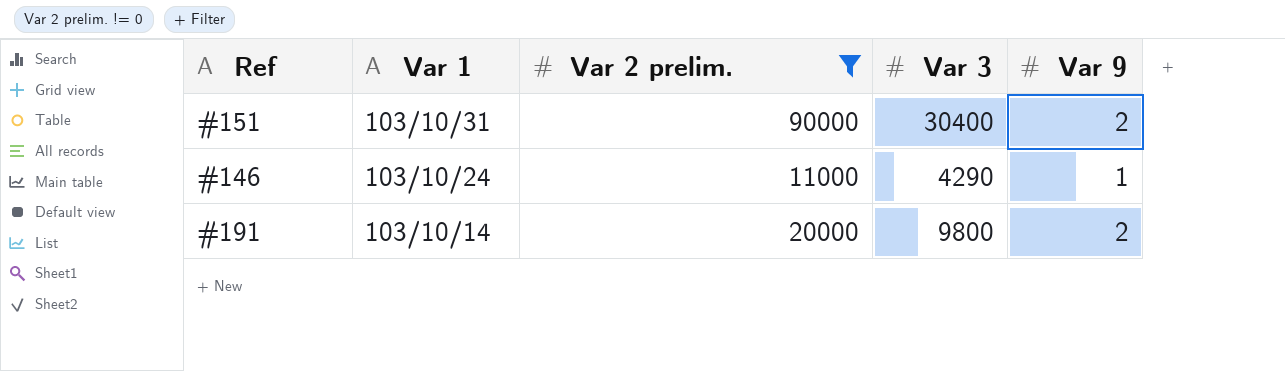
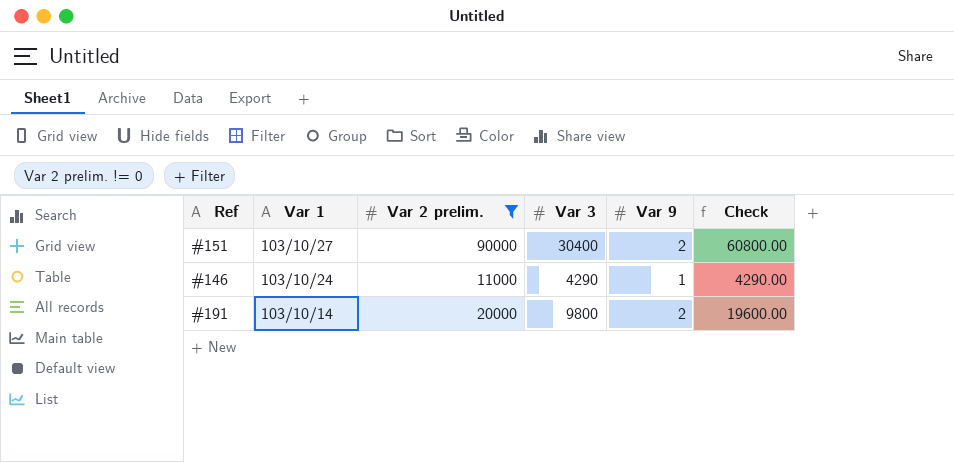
column Check | formula: none -> [Var 3] * [Var 9]
#151 | Var 1: 103/10/31 -> 103/10/27

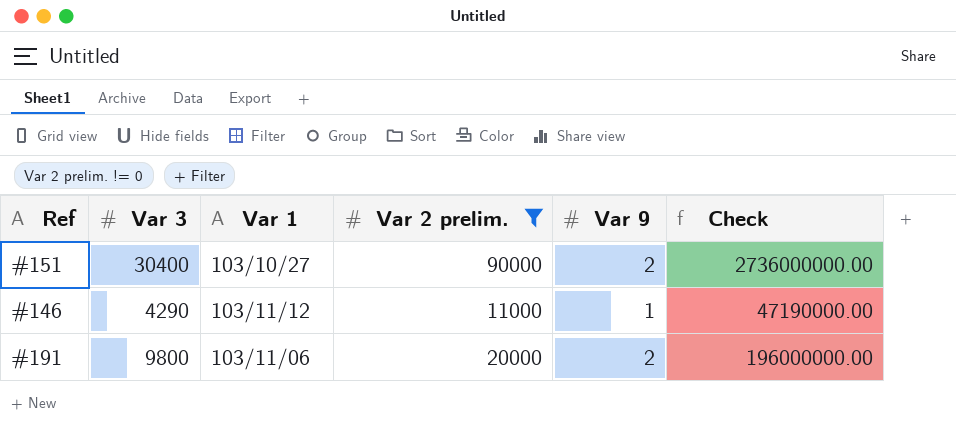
column Var 3 | position: 4 -> 2
column Check | formula: [Var 3] * [Var 9] -> [Var 3] * [Var 2 prelim.]
#146 | Var 1: 103/10/24 -> 103/11/12
#191 | Var 1: 103/10/14 -> 103/11/06

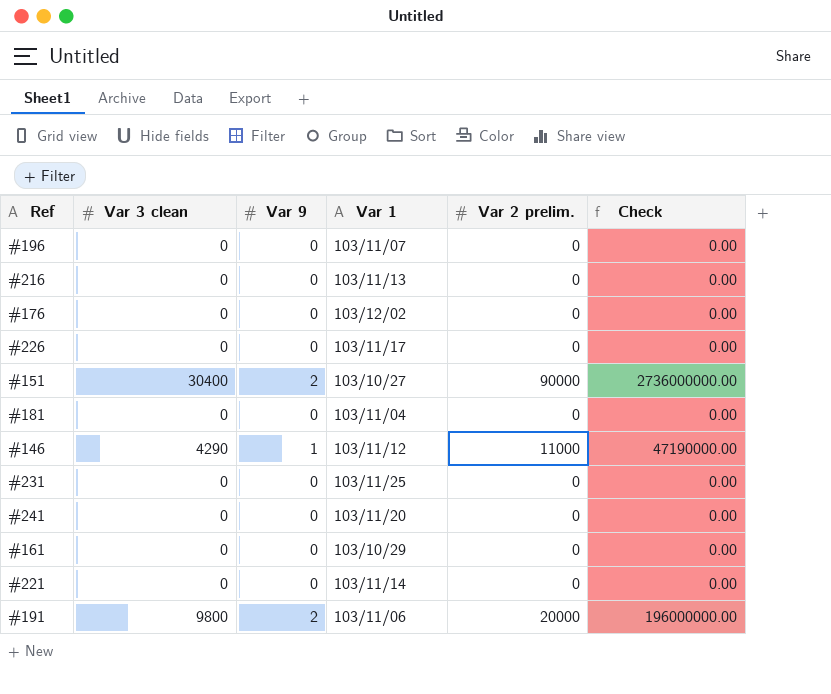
filter: Var 2 prelim. != 0 -> none
column name: Var 3 -> Var 3 clean
column Var 9 | position: 5 -> 3

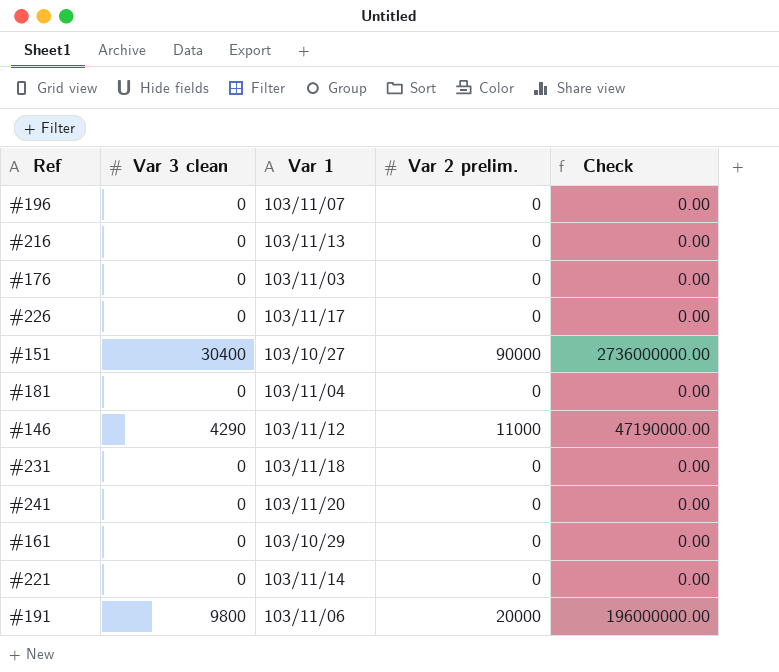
column Var 9 | position: 3 -> none
#176 | Var 1: 103/12/02 -> 103/11/03
#231 | Var 1: 103/11/25 -> 103/11/18

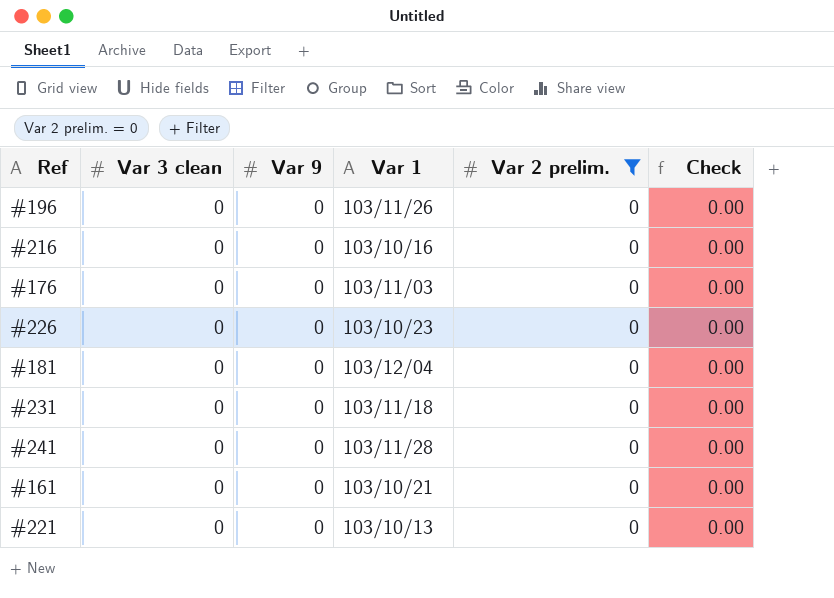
filter: none -> Var 2 prelim. = 0
column Var 9 | position: none -> 3
#196 | Var 1: 103/11/07 -> 103/11/26
#216 | Var 1: 103/11/13 -> 103/10/16
#226 | Var 1: 103/11/17 -> 103/10/23
#181 | Var 1: 103/11/04 -> 103/12/04
#241 | Var 1: 103/11/20 -> 103/11/28
#161 | Var 1: 103/10/29 -> 103/10/21
#221 | Var 1: 103/11/14 -> 103/10/13

